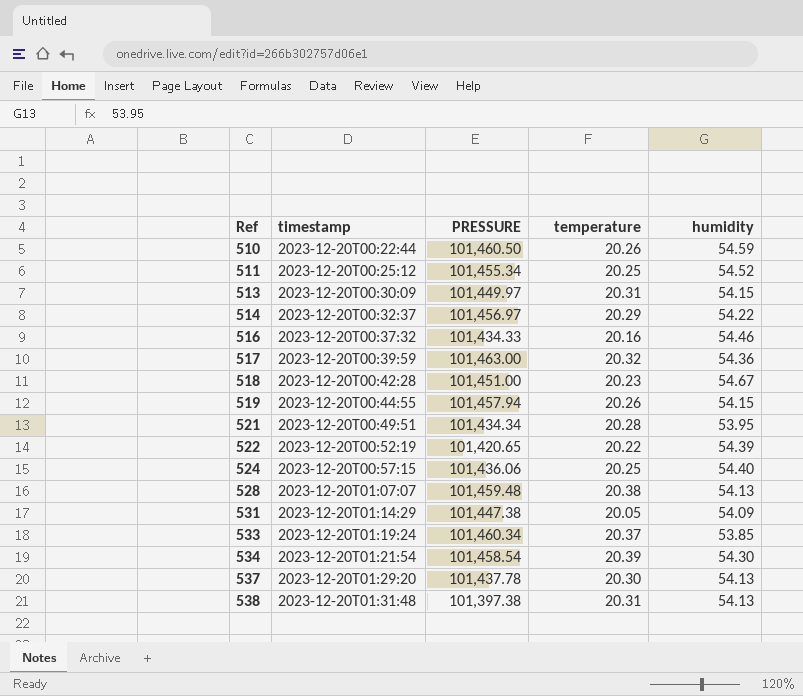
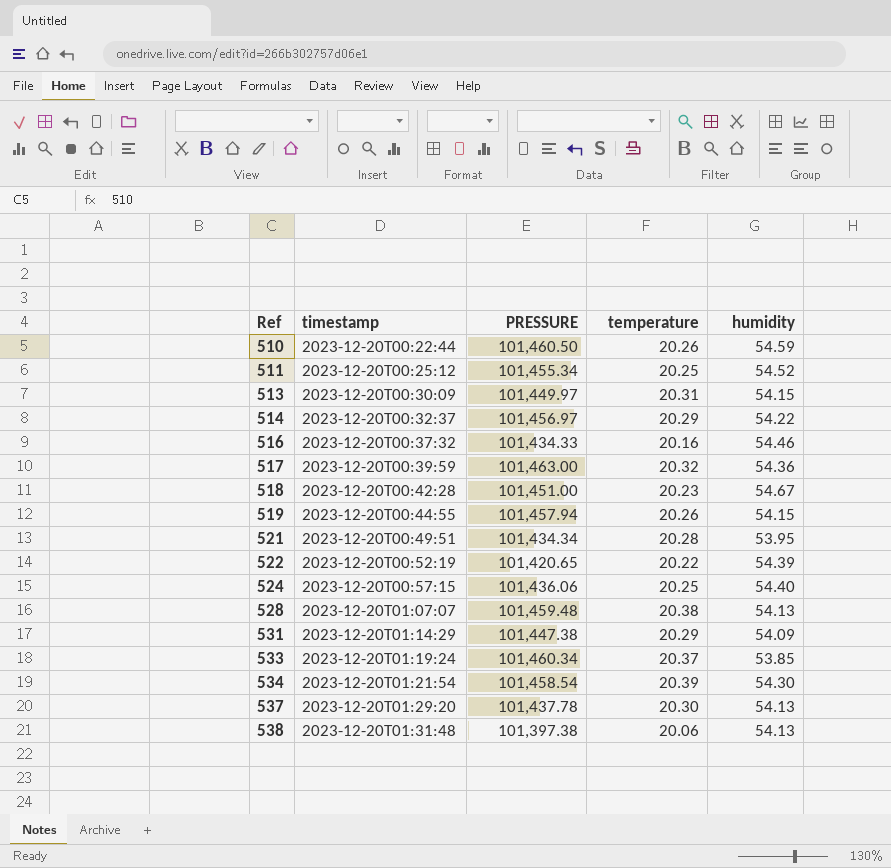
531 | temperature: 20.05 -> 20.29
538 | temperature: 20.31 -> 20.06

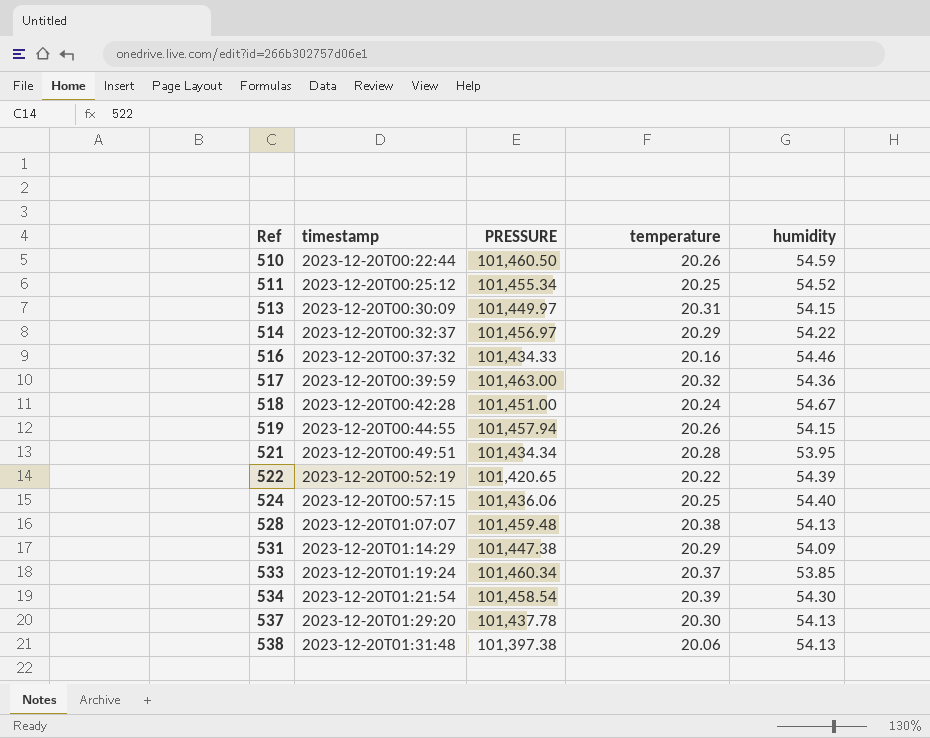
518 | temperature: 20.23 -> 20.24

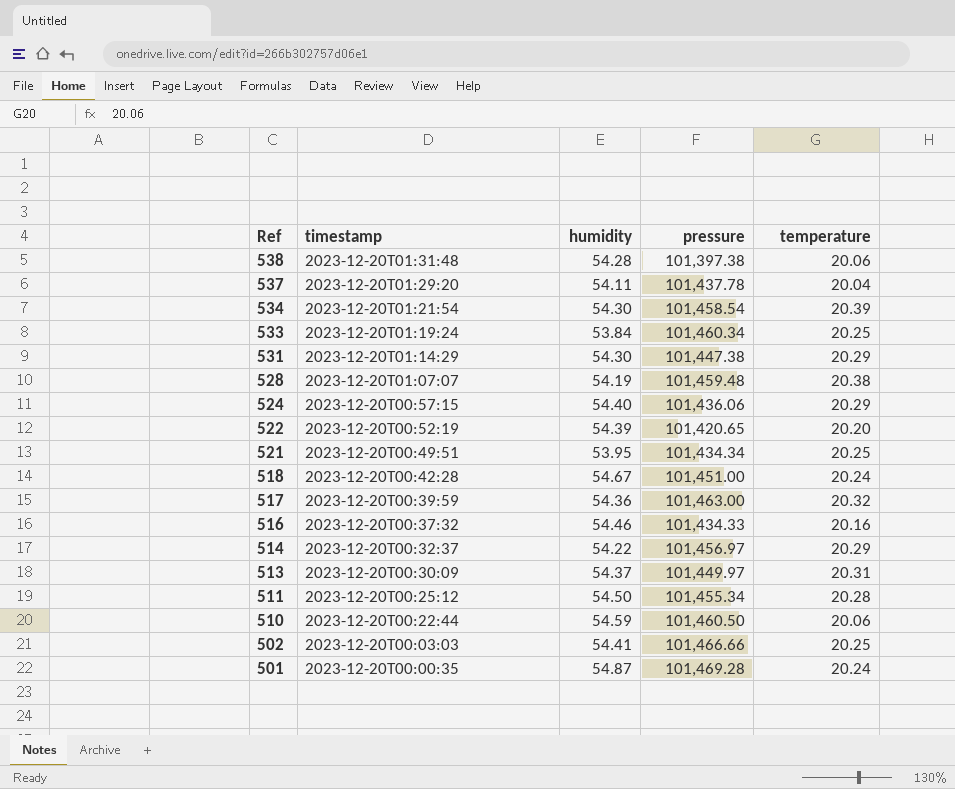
row order: Ref ascending -> Ref descending
column humidity | position: 5 -> 3
column name: PRESSURE -> pressure
row 519: 2023-12-20T00:44:55 | 101,457.94 | 20.26 | 54.15 -> none
538 | humidity: 54.13 -> 54.28
537 | humidity: 54.13 -> 54.11
537 | temperature: 20.30 -> 20.04
533 | humidity: 53.85 -> 53.84
533 | temperature: 20.37 -> 20.25
531 | humidity: 54.09 -> 54.30
528 | humidity: 54.13 -> 54.19
524 | temperature: 20.25 -> 20.29
522 | temperature: 20.22 -> 20.20
521 | temperature: 20.28 -> 20.25
513 | humidity: 54.15 -> 54.37
511 | humidity: 54.52 -> 54.50
511 | temperature: 20.25 -> 20.28
510 | temperature: 20.26 -> 20.06
row 502: none -> 2023-12-20T00:03:03 | 54.41 | 101,466.66 | 20.25
row 501: none -> 2023-12-20T00:00:35 | 54.87 | 101,469.28 | 20.24

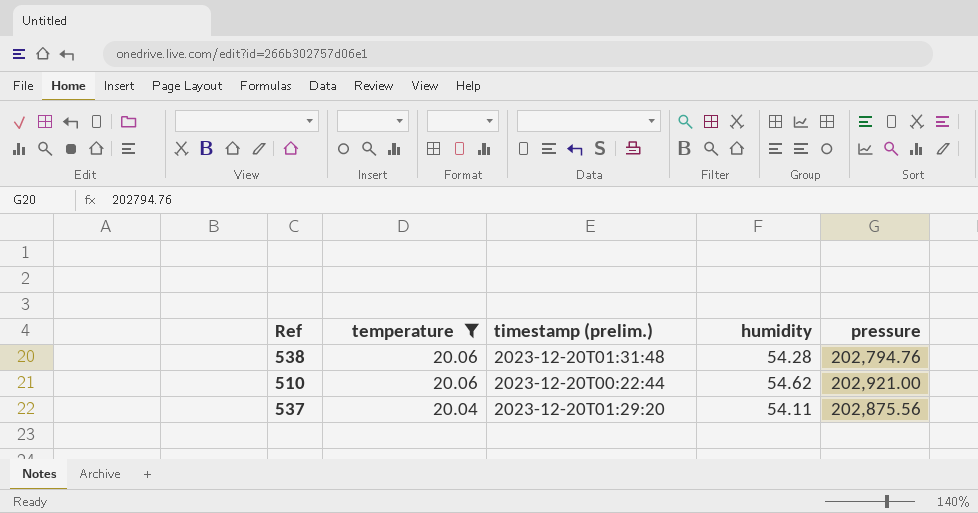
filter: none -> temperature <= 20.06
row order: Ref descending -> temperature descending
column temperature | position: 5 -> 2
column name: timestamp -> timestamp (prelim.)
538 | pressure: 101,397.38 -> 202,794.76
510 | humidity: 54.59 -> 54.62
510 | pressure: 101,460.50 -> 202,921.00
537 | pressure: 101,437.78 -> 202,875.56

